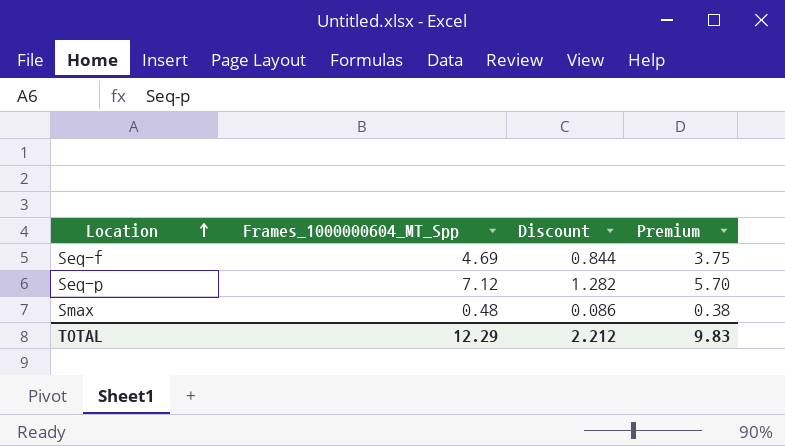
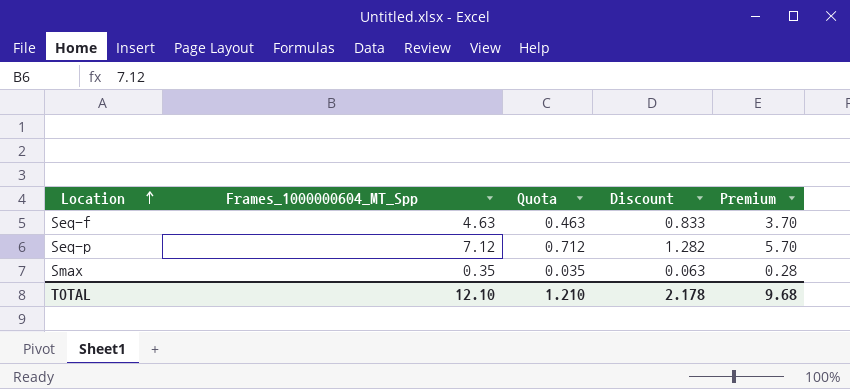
column Quota | formula: none -> [Frames_1000000604_MT_Spp] * 0.1
Seq-f | Frames_1000000604_MT_Spp: 4.69 -> 4.63
Seq-f | Discount: 0.844 -> 0.833
Seq-f | Premium: 3.75 -> 3.70
Smax | Frames_1000000604_MT_Spp: 0.48 -> 0.35
Smax | Discount: 0.086 -> 0.063
Smax | Premium: 0.38 -> 0.28
TOTAL | Frames_1000000604_MT_Spp: 12.29 -> 12.10
TOTAL | Discount: 2.212 -> 2.178
TOTAL | Premium: 9.83 -> 9.68

